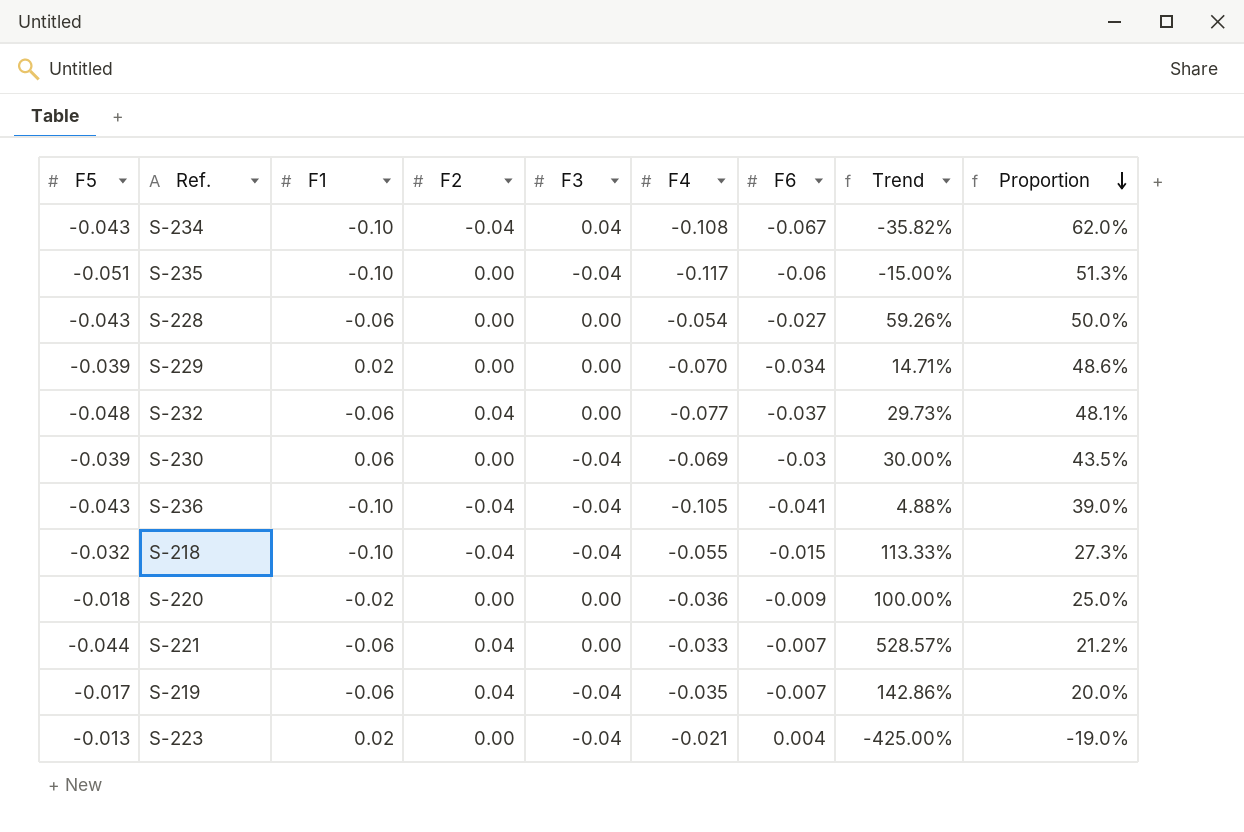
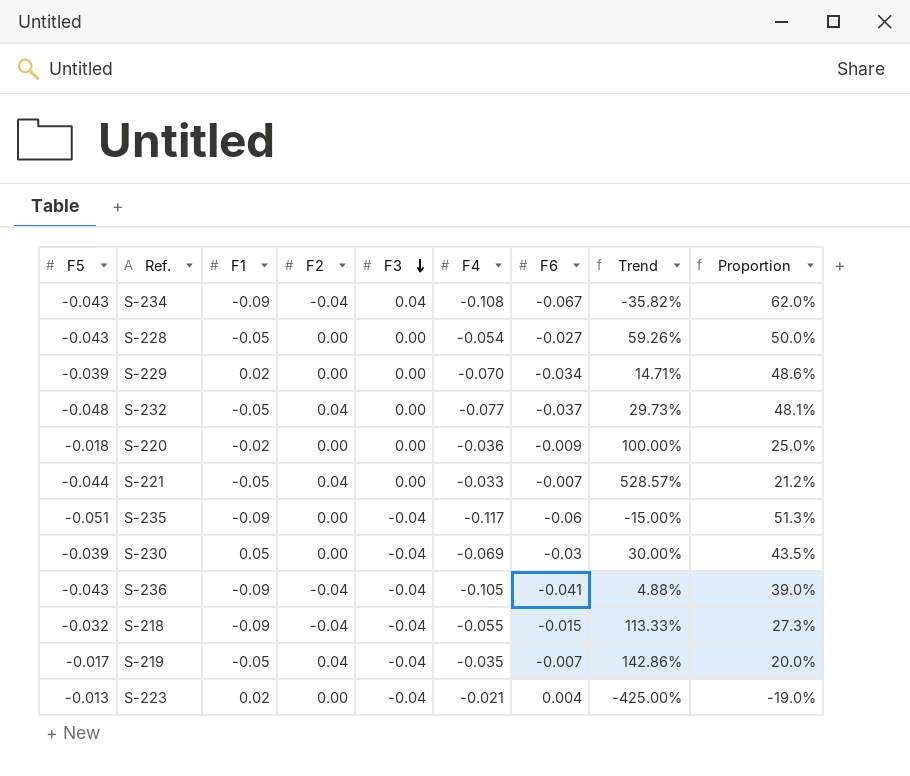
row order: Proportion descending -> F3 descending
S-234 | F1: -0.10 -> -0.09
S-228 | F1: -0.06 -> -0.05
S-232 | F1: -0.06 -> -0.05
S-221 | F1: -0.06 -> -0.05
S-235 | F1: -0.10 -> -0.09
S-230 | F1: 0.06 -> 0.05
S-236 | F1: -0.10 -> -0.09
S-218 | F1: -0.10 -> -0.09
S-219 | F1: -0.06 -> -0.05

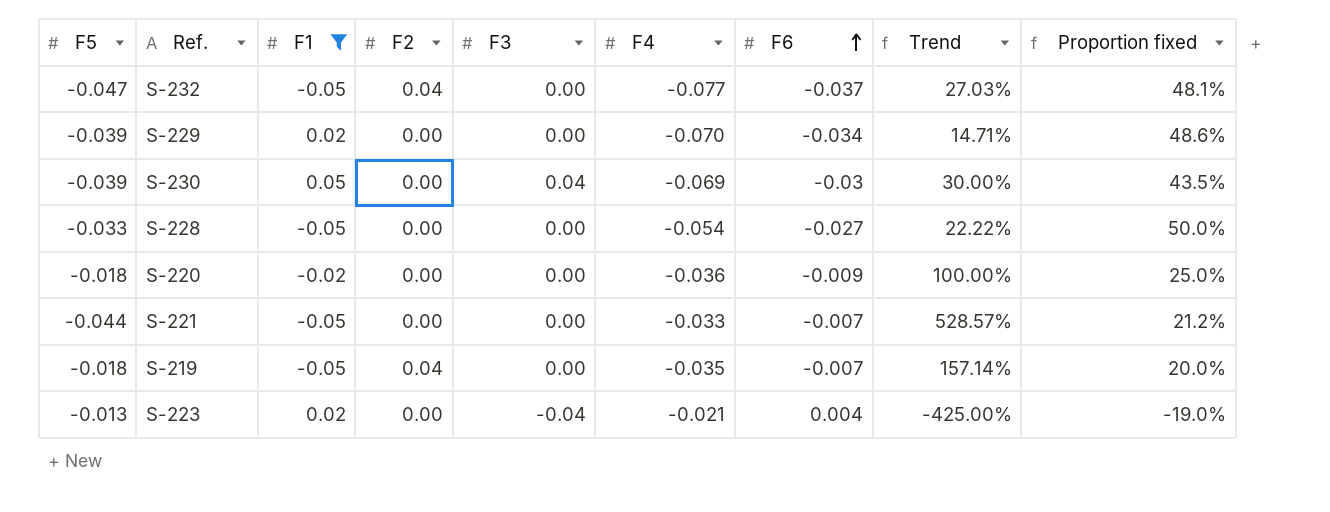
filter: none -> F1 != -0.09
row order: F3 descending -> F6 ascending
column name: Proportion -> Proportion fixed
S-232 | F5: -0.048 -> -0.047
S-232 | Trend: 29.73% -> 27.03%
S-230 | F3: -0.04 -> 0.04
S-228 | F5: -0.043 -> -0.033
S-228 | Trend: 59.26% -> 22.22%
S-221 | F2: 0.04 -> 0.00
S-219 | F5: -0.017 -> -0.018
S-219 | F3: -0.04 -> 0.00
S-219 | Trend: 142.86% -> 157.14%

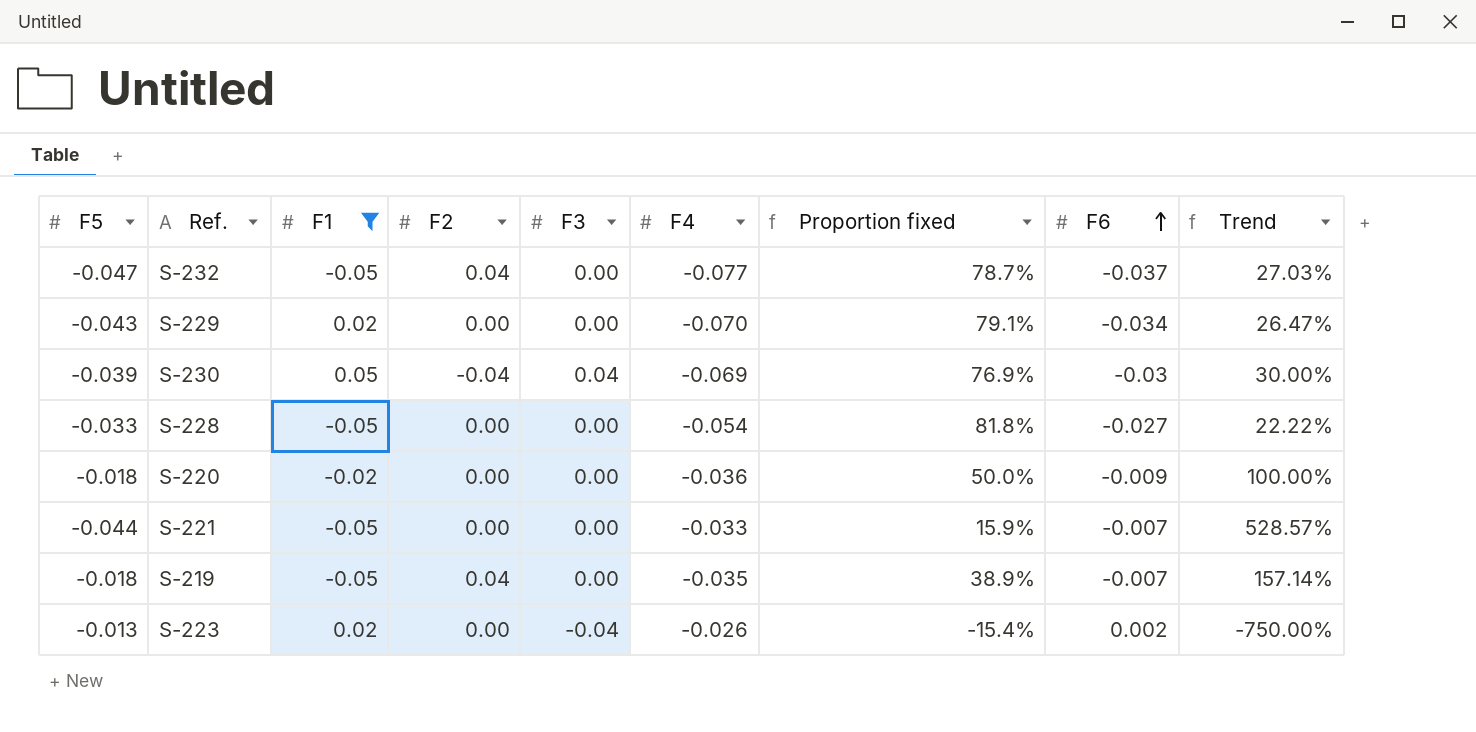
column Proportion fixed | formula: [F6] / [F4] -> [F6] / [F5]
column Proportion fixed | position: 9 -> 7
S-229 | F5: -0.039 -> -0.043
S-229 | Trend: 14.71% -> 26.47%
S-230 | F2: 0.00 -> -0.04
S-223 | F4: -0.021 -> -0.026
S-223 | F6: 0.004 -> 0.002
S-223 | Trend: -425.00% -> -750.00%

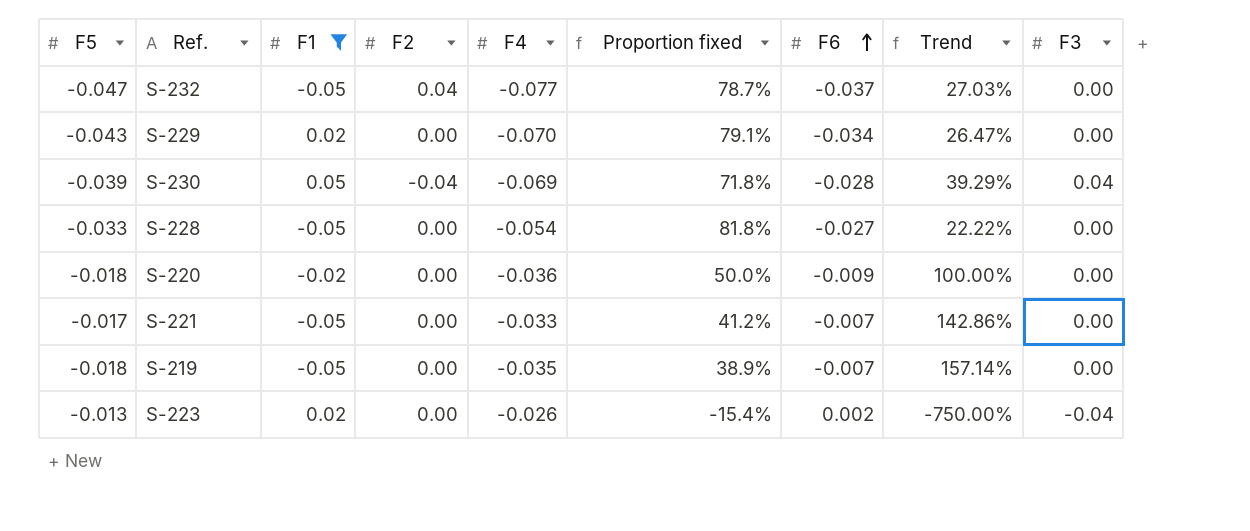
column F3 | position: 5 -> 9
S-230 | Proportion fixed: 76.9% -> 71.8%
S-230 | F6: -0.03 -> -0.028
S-230 | Trend: 30.00% -> 39.29%
S-221 | F5: -0.044 -> -0.017
S-221 | Proportion fixed: 15.9% -> 41.2%
S-221 | Trend: 528.57% -> 142.86%
S-219 | F2: 0.04 -> 0.00

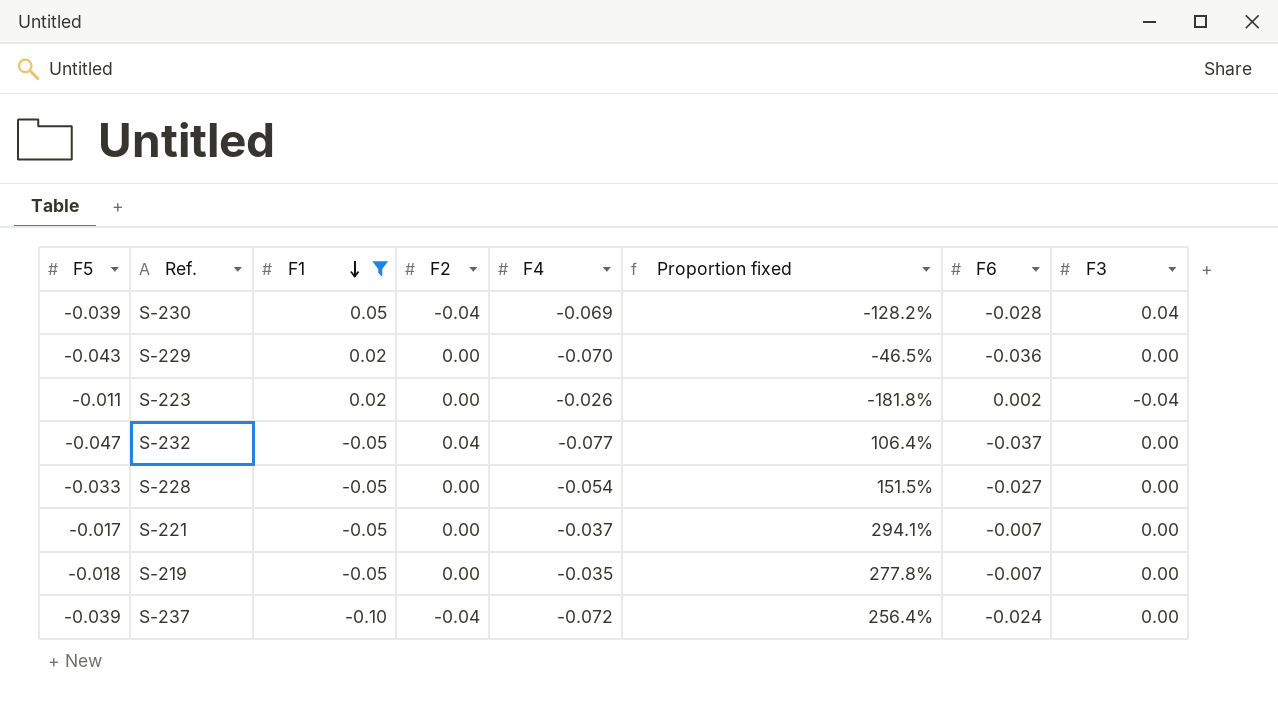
row order: F6 ascending -> F1 descending
column Trend | formula: ([F5] - [F6]) / [F6] -> none
column Proportion fixed | formula: [F6] / [F5] -> [F1] / [F5]
row S-220: -0.018 | -0.02 | 0.00 | -0.036 | 50.0% | -0.009 | 100.00% | 0.00 -> none
S-229 | F6: -0.034 -> -0.036
S-223 | F5: -0.013 -> -0.011
S-221 | F4: -0.033 -> -0.037
row S-237: none -> -0.039 | -0.10 | -0.04 | -0.072 | 256.4% | -0.024 | 0.00

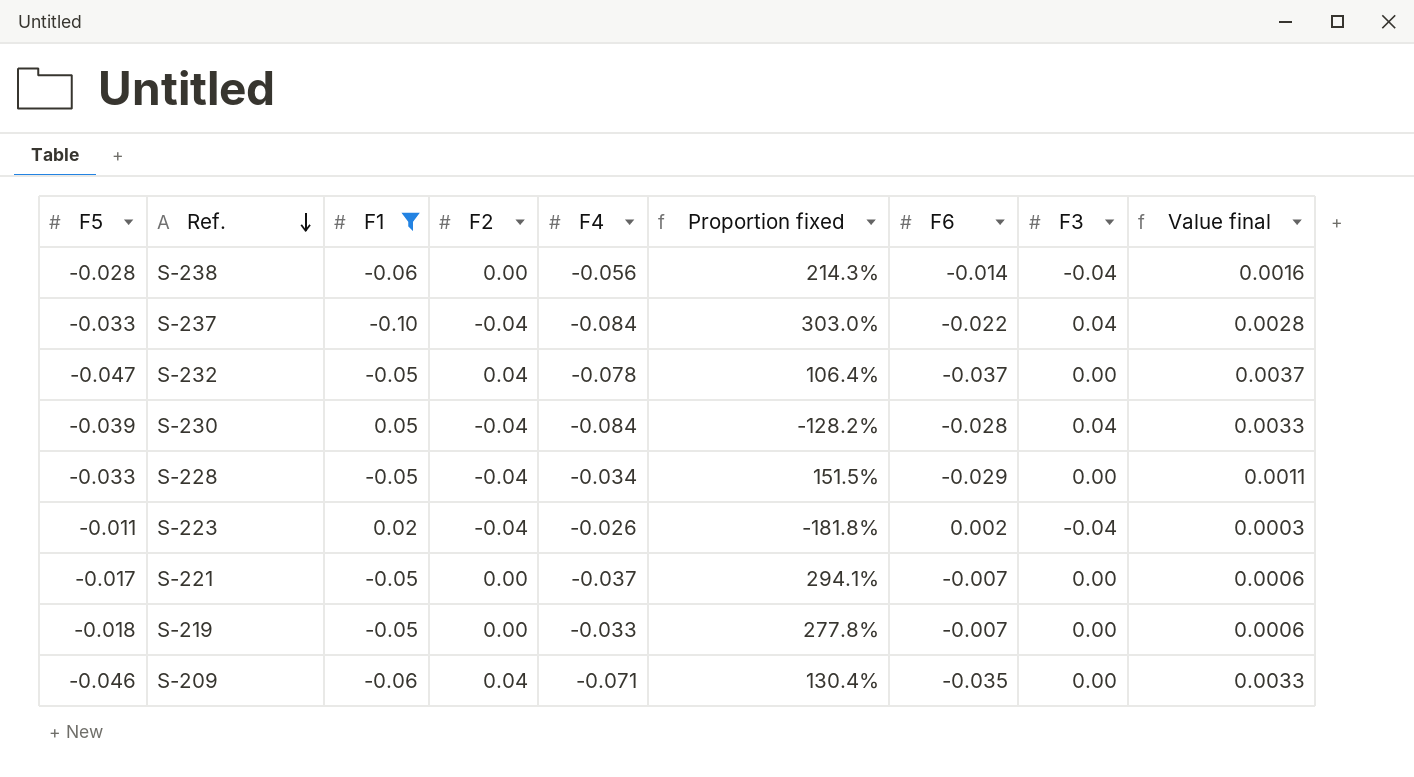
row order: F1 descending -> Ref. descending
column Value final | formula: none -> [F5] * [F4]
row S-229: -0.043 | 0.02 | 0.00 | -0.070 | -46.5% | -0.036 | 0.00 -> none
row S-238: none -> -0.028 | -0.06 | 0.00 | -0.056 | 214.3% | -0.014 | -0.04 | 0.0016
S-237 | F5: -0.039 -> -0.033
S-237 | F4: -0.072 -> -0.084
S-237 | Proportion fixed: 256.4% -> 303.0%
S-237 | F6: -0.024 -> -0.022
S-237 | F3: 0.00 -> 0.04
S-232 | F4: -0.077 -> -0.078
S-230 | F4: -0.069 -> -0.084
S-228 | F2: 0.00 -> -0.04
S-228 | F4: -0.054 -> -0.034
S-228 | F6: -0.027 -> -0.029
S-223 | F2: 0.00 -> -0.04
S-219 | F4: -0.035 -> -0.033
row S-209: none -> -0.046 | -0.06 | 0.04 | -0.071 | 130.4% | -0.035 | 0.00 | 0.0033

